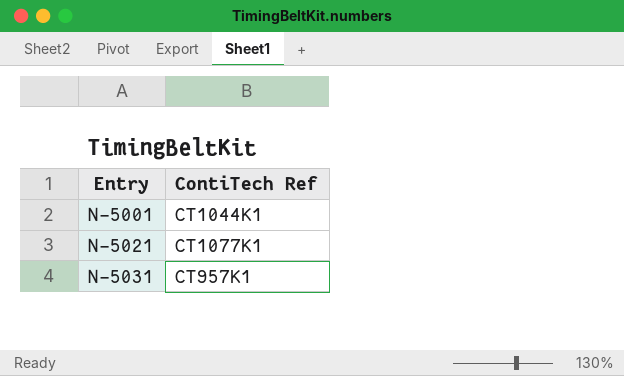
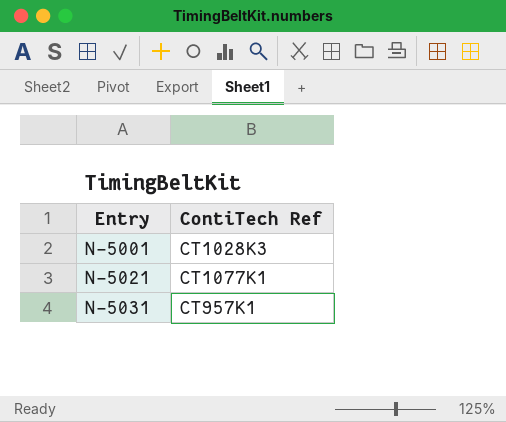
N-5001 | ContiTech Ref: CT1044K1 -> CT1028K3

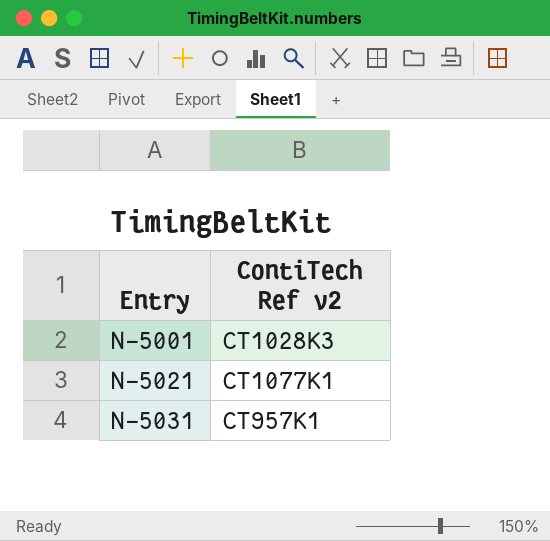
column name: ContiTech Ref -> ContiTech Ref v2

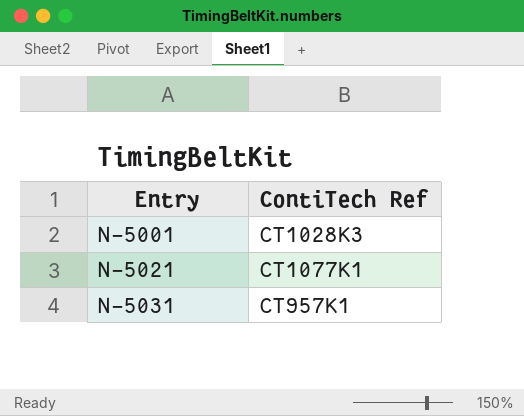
column name: ContiTech Ref v2 -> ContiTech Ref

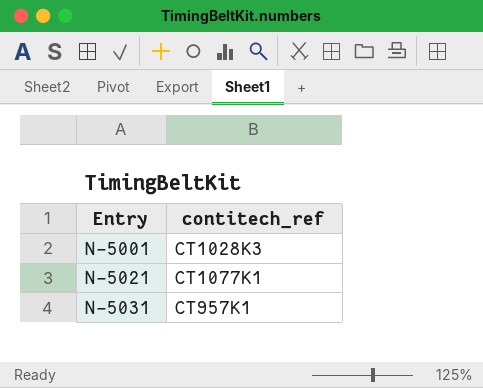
column name: ContiTech Ref -> contitech_ref

